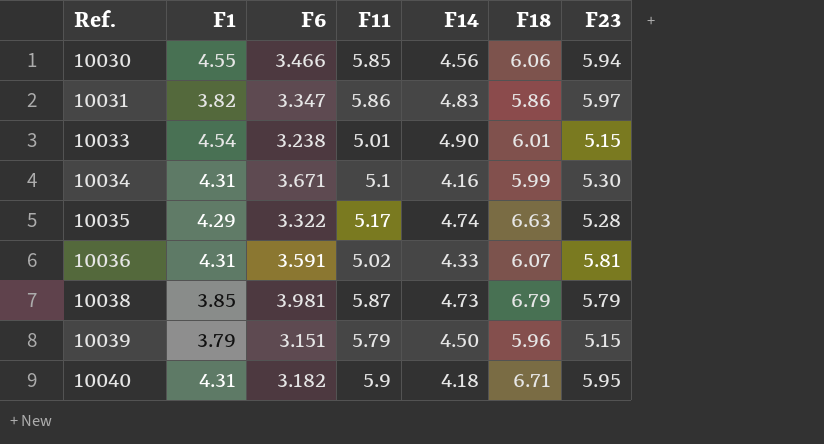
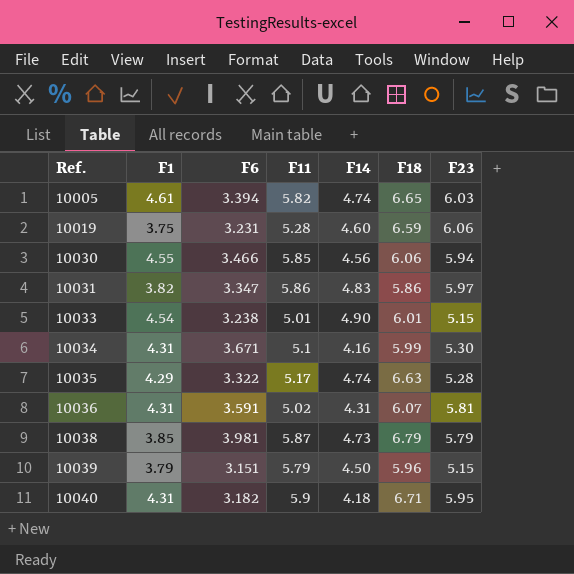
row 10005: none -> 4.61 | 3.394 | 5.82 | 4.74 | 6.65 | 6.03
row 10019: none -> 3.75 | 3.231 | 5.28 | 4.60 | 6.59 | 6.06
10036 | F14: 4.33 -> 4.31

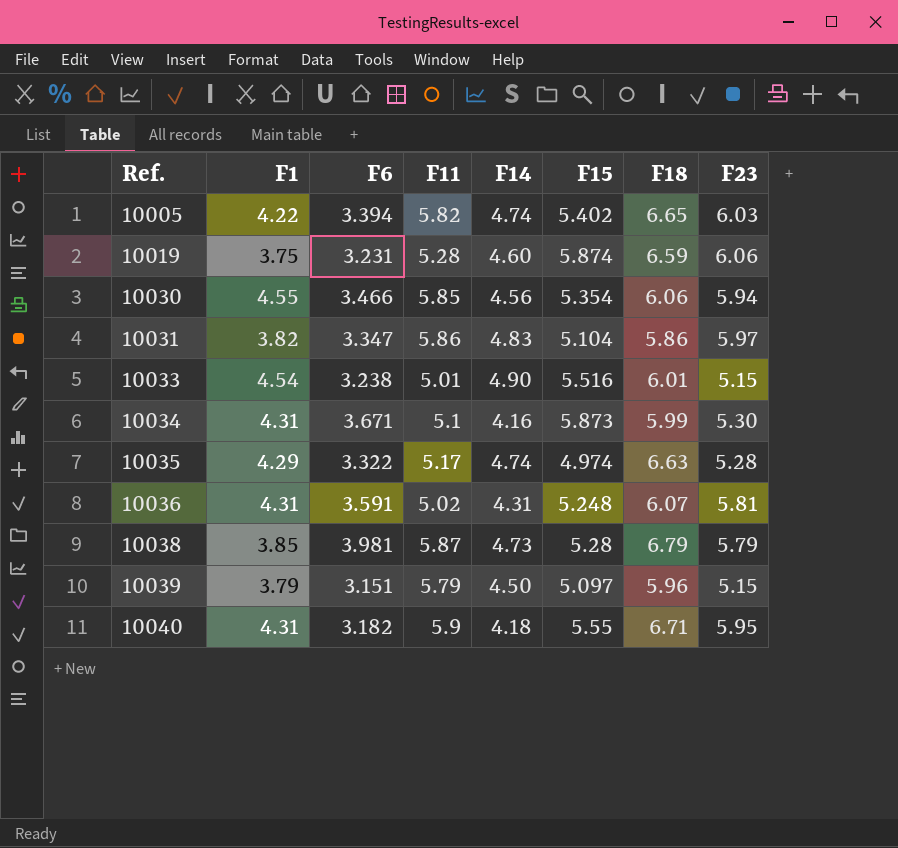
column F15 | position: none -> 6
10005 | F1: 4.61 -> 4.22

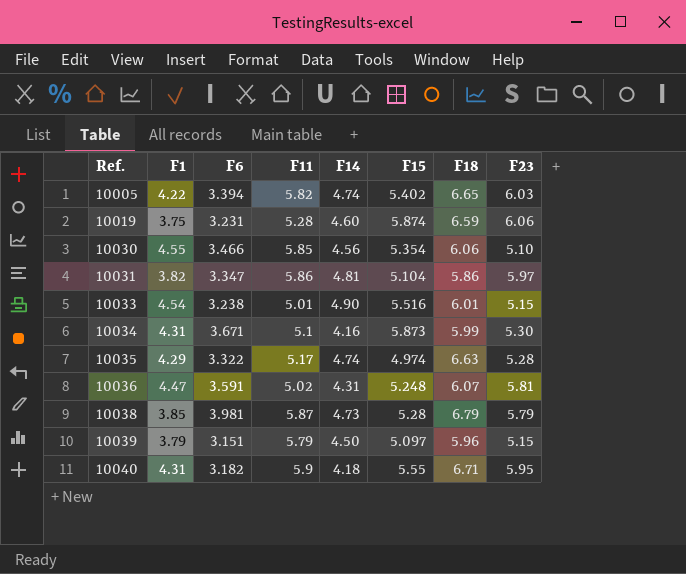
10030 | F23: 5.94 -> 5.10
10031 | F14: 4.83 -> 4.81
10036 | F1: 4.31 -> 4.47

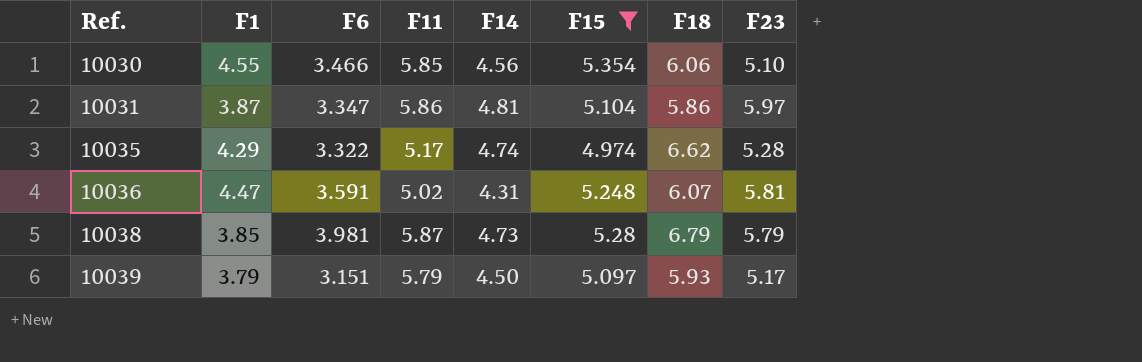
filter: none -> F15 <= 5.354
10031 | F1: 3.82 -> 3.87
10035 | F18: 6.63 -> 6.62
10039 | F18: 5.96 -> 5.93
10039 | F23: 5.15 -> 5.17

